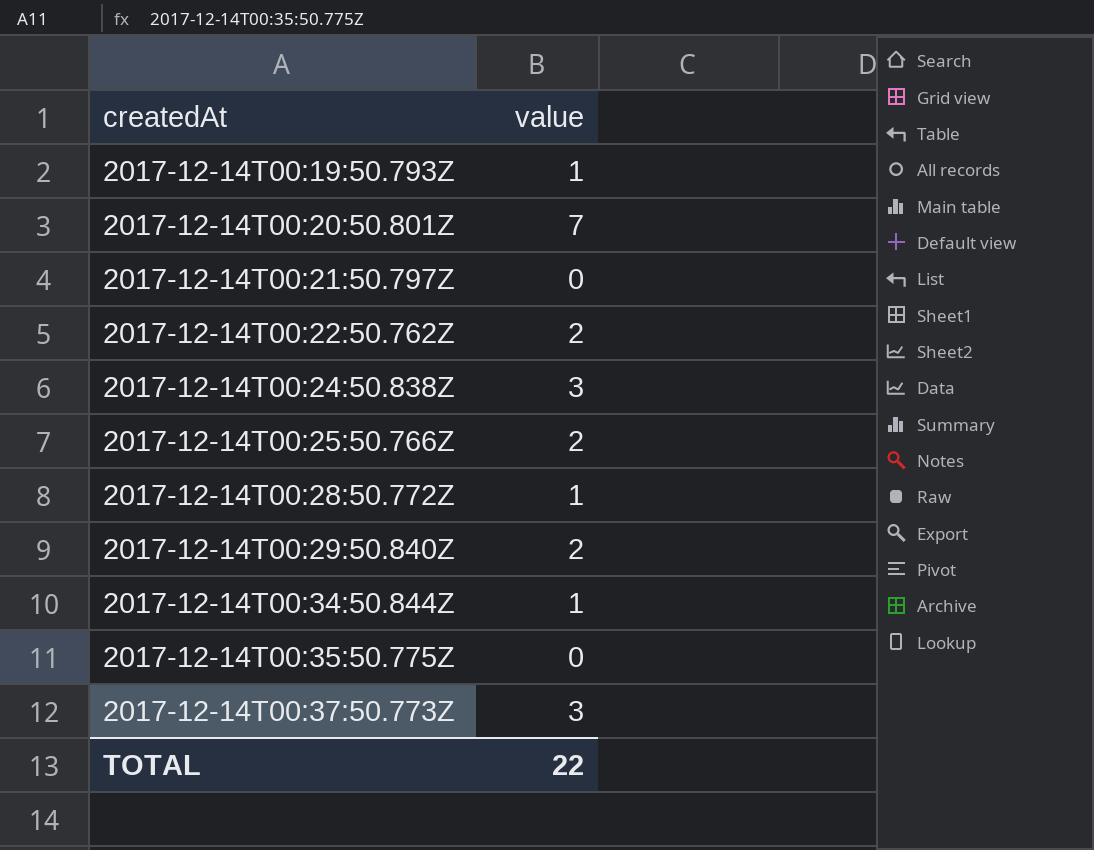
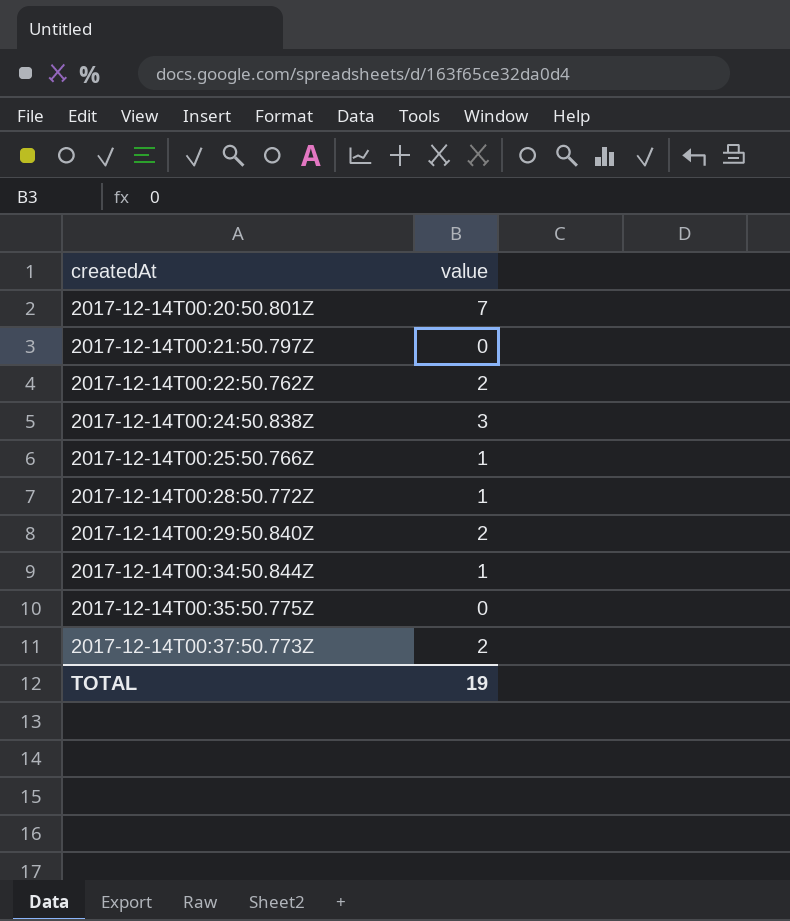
row 2017-12-14T00:19:50.793Z: 1 -> none
2017-12-14T00:25:50.766Z | value: 2 -> 1
2017-12-14T00:37:50.773Z | value: 3 -> 2
TOTAL | value: 22 -> 19

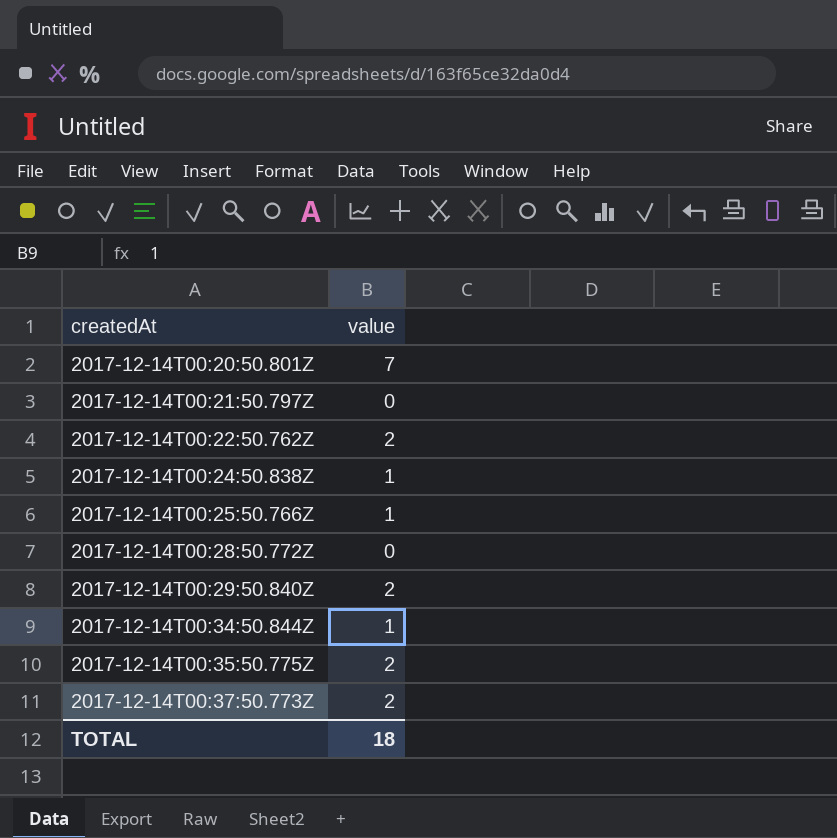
2017-12-14T00:24:50.838Z | value: 3 -> 1
2017-12-14T00:28:50.772Z | value: 1 -> 0
2017-12-14T00:35:50.775Z | value: 0 -> 2
TOTAL | value: 19 -> 18

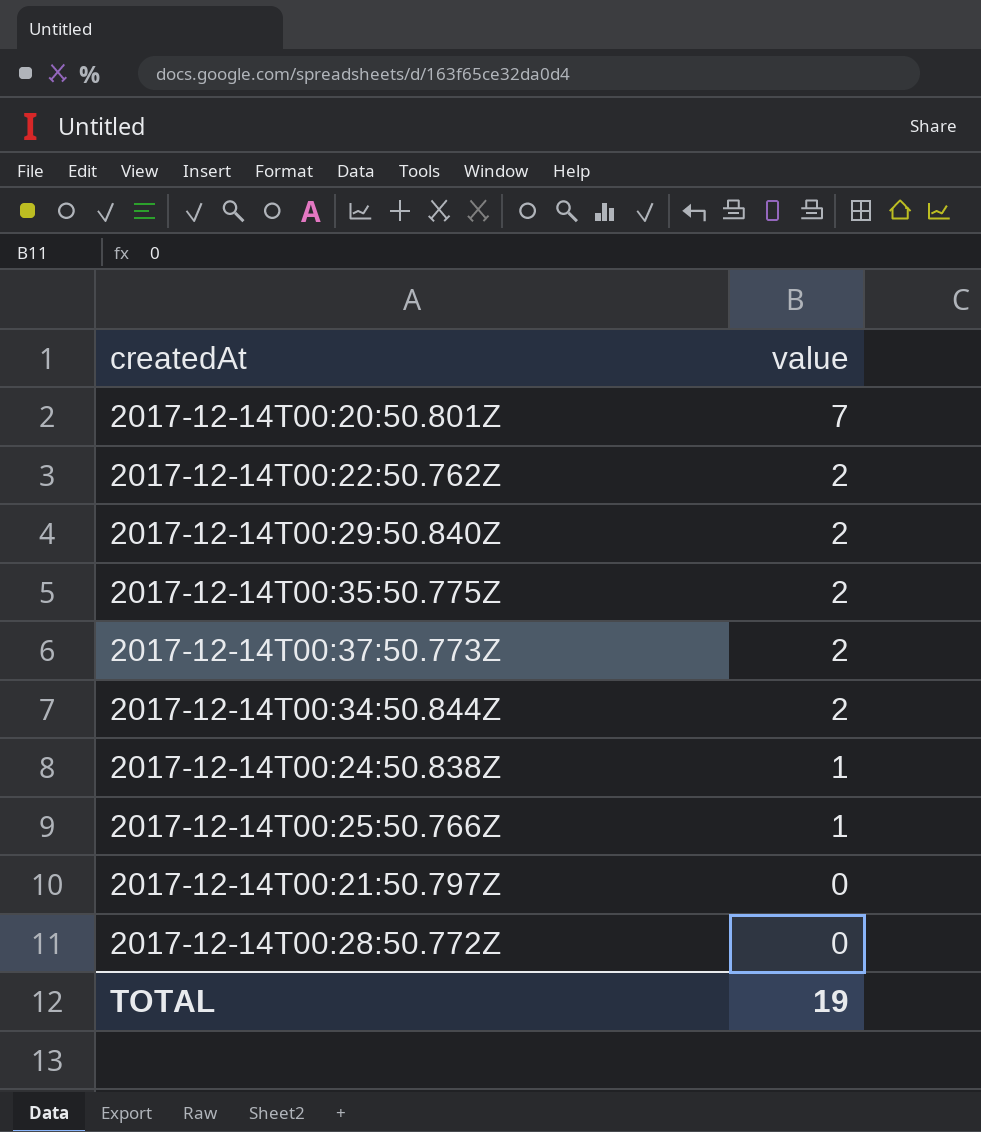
row order: createdAt ascending -> value descending
2017-12-14T00:34:50.844Z | value: 1 -> 2
TOTAL | value: 18 -> 19

